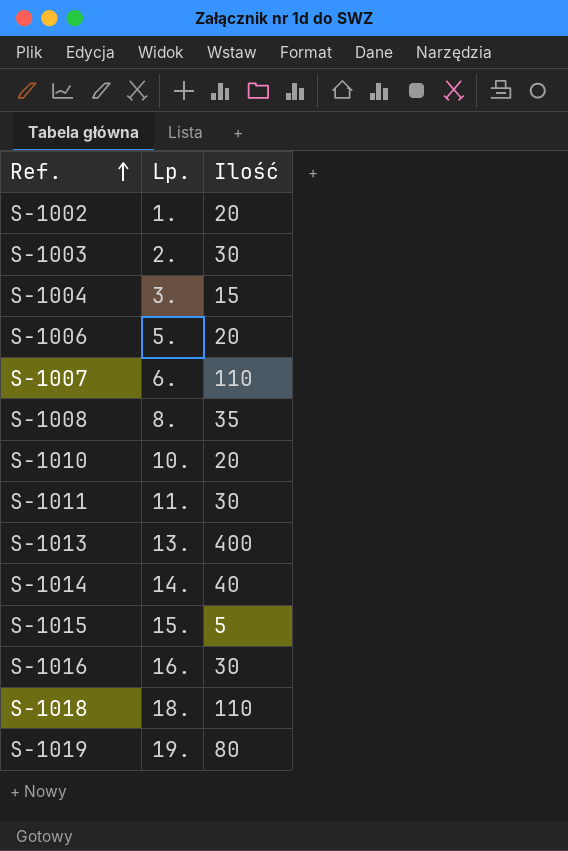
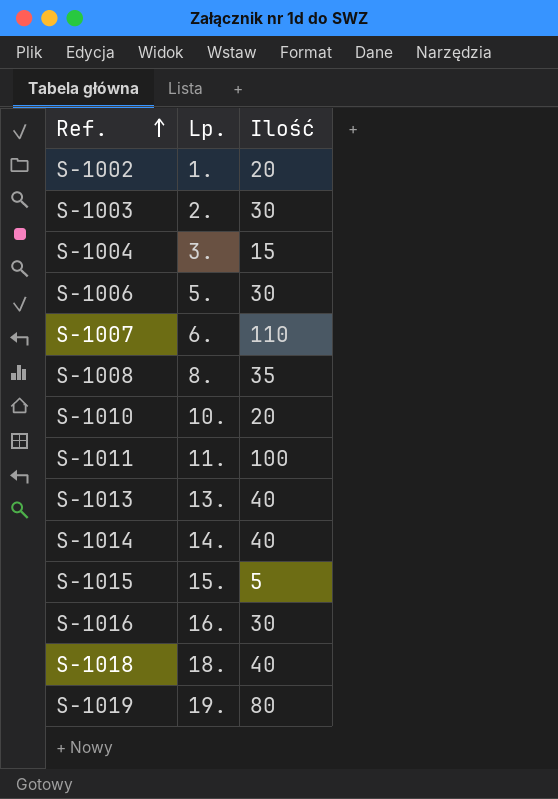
S-1006 | Ilość: 20 -> 30
S-1011 | Ilość: 30 -> 100
S-1013 | Ilość: 400 -> 40
S-1018 | Ilość: 110 -> 40

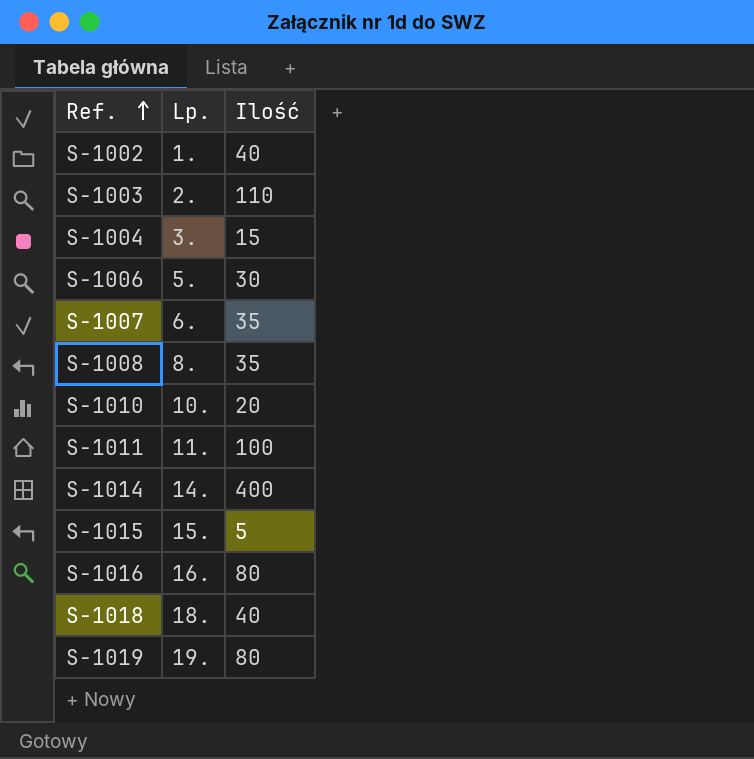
row S-1013: 13. | 40 -> none
S-1002 | Ilość: 20 -> 40
S-1003 | Ilość: 30 -> 110
S-1007 | Ilość: 110 -> 35
S-1014 | Ilość: 40 -> 400
S-1016 | Ilość: 30 -> 80

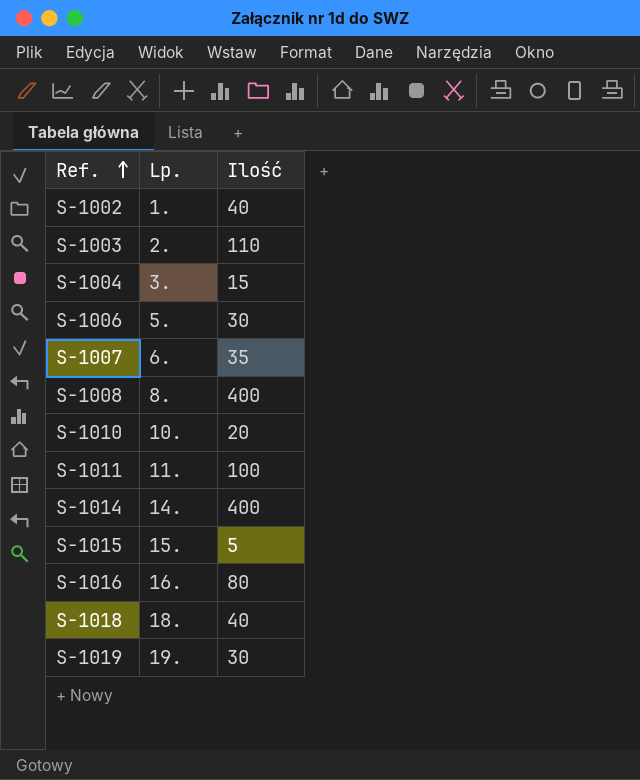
S-1008 | Ilość: 35 -> 400
S-1019 | Ilość: 80 -> 30

